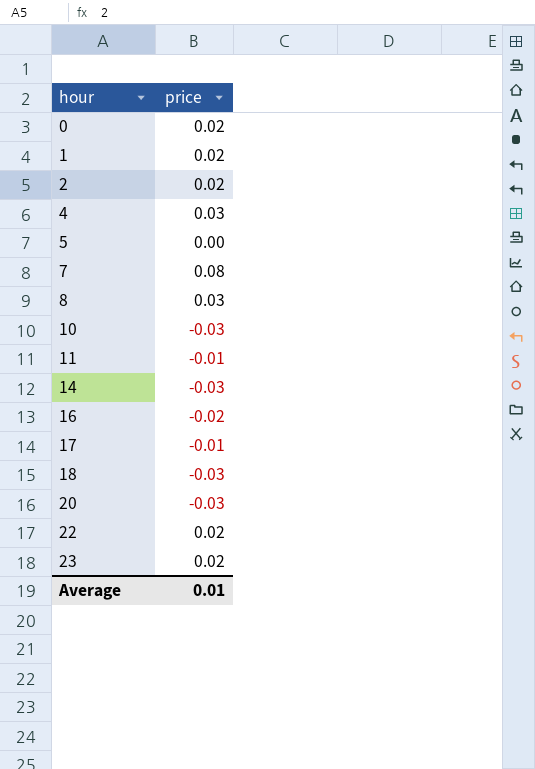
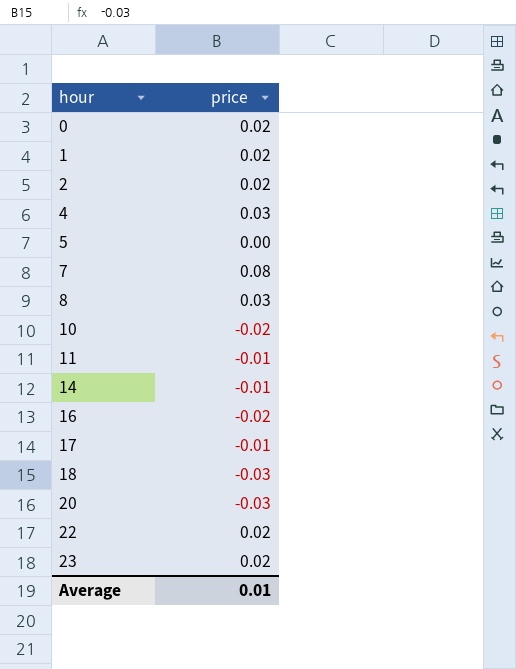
10 | price: -0.03 -> -0.02
14 | price: -0.03 -> -0.01

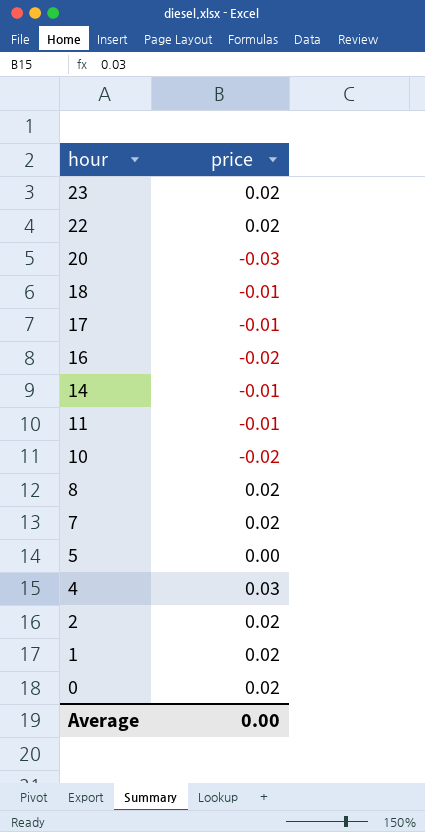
row order: hour ascending -> hour descending
18 | price: -0.03 -> -0.01
8 | price: 0.03 -> 0.02
7 | price: 0.08 -> 0.02
Average | price: 0.01 -> 0.00

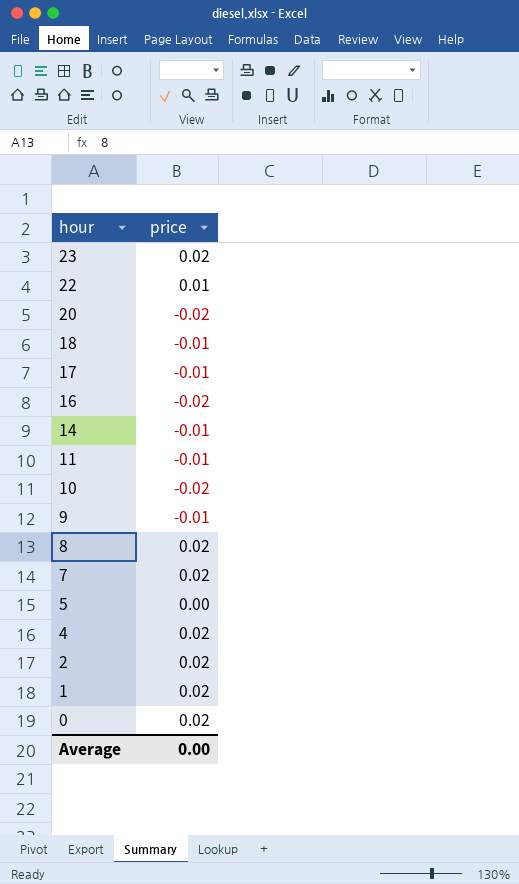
22 | price: 0.02 -> 0.01
20 | price: -0.03 -> -0.02
row 9: none -> -0.01
4 | price: 0.03 -> 0.02

